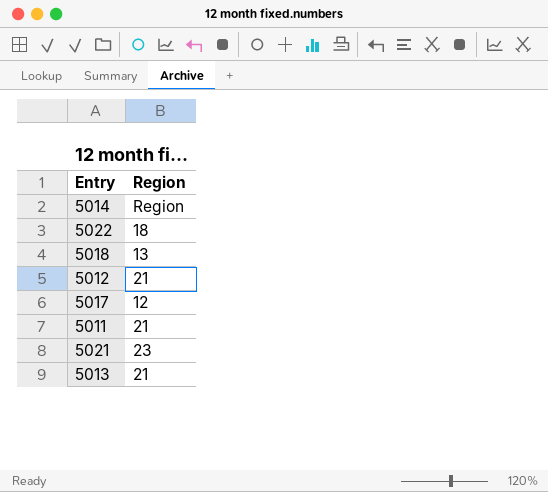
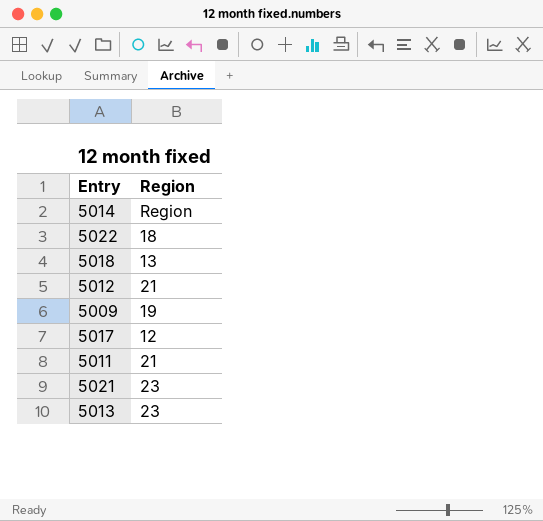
row 5009: none -> 19
5013 | Region: 21 -> 23

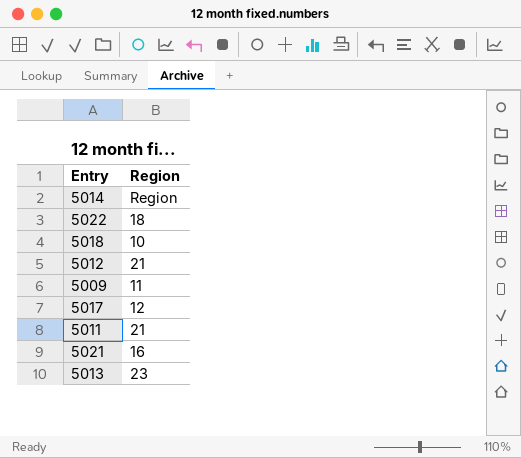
5018 | Region: 13 -> 10
5009 | Region: 19 -> 11
5021 | Region: 23 -> 16

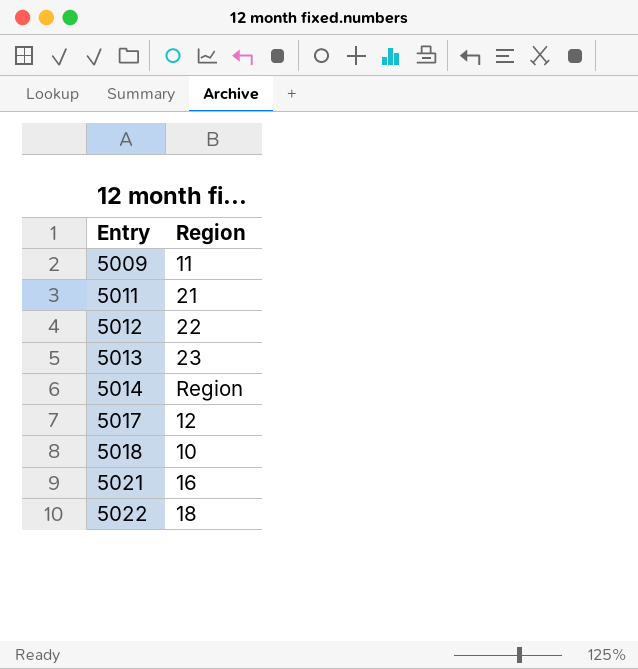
row order: none -> Entry ascending
5012 | Region: 21 -> 22

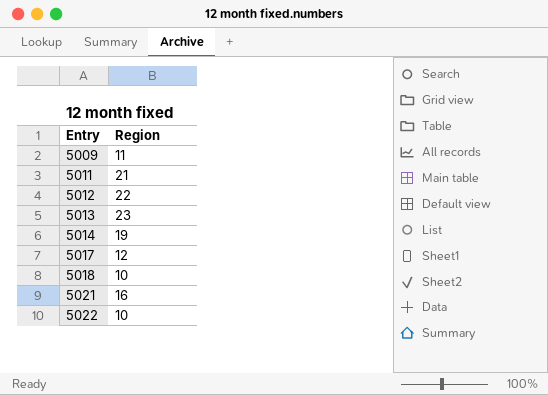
5014 | Region: Region -> 19
5022 | Region: 18 -> 10

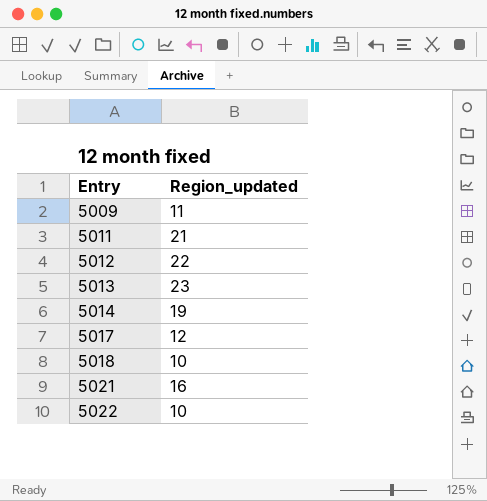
column name: Region -> Region_updated

